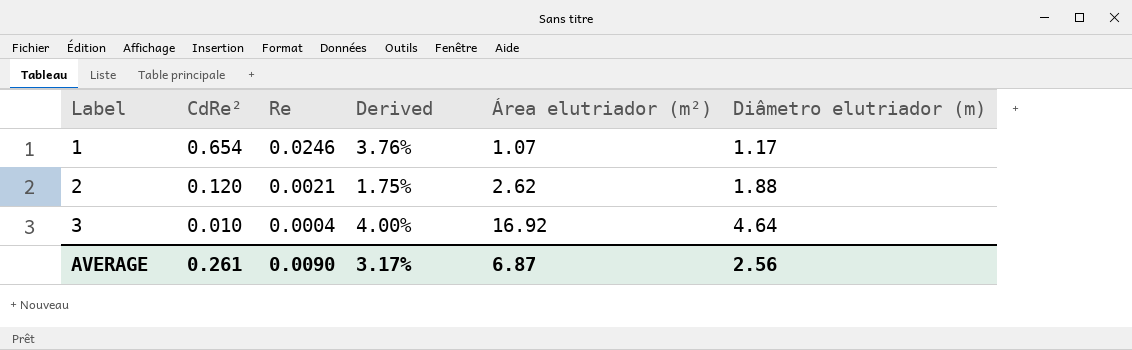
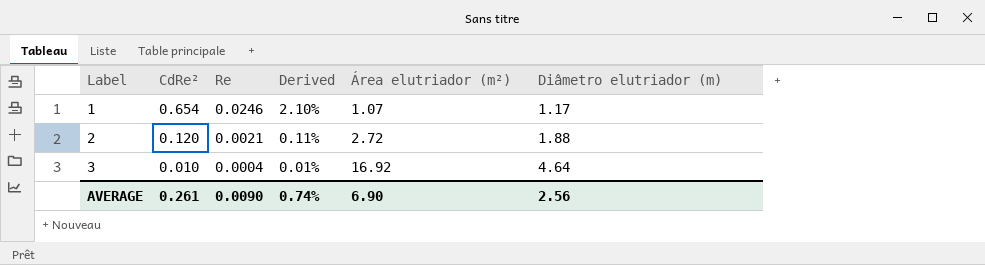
column Derived | formula: [Re] / [CdRe²] -> [Re] / [Diâmetro elutriador (m)]
2 | Área elutriador (m²): 2.62 -> 2.72
AVERAGE | Derived: 3.17% -> 0.74%
AVERAGE | Área elutriador (m²): 6.87 -> 6.90

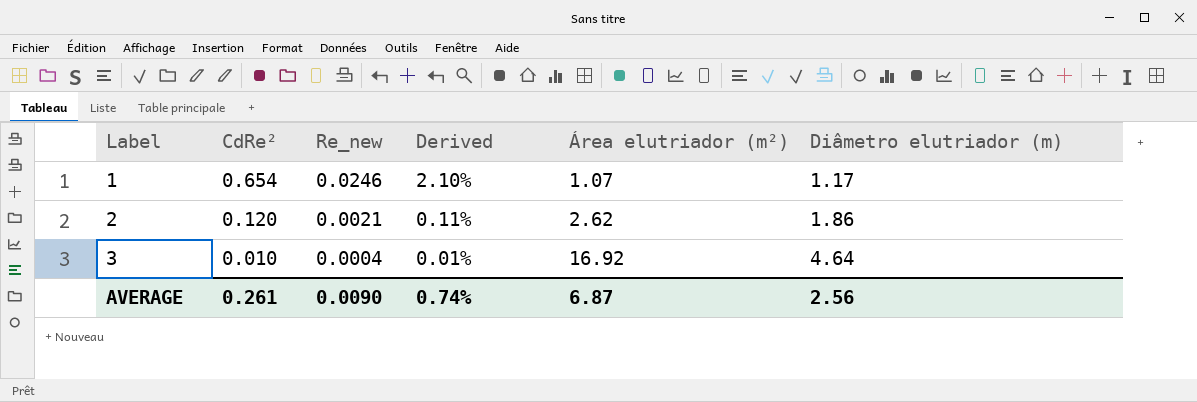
column name: Re -> Re_new
2 | Área elutriador (m²): 2.72 -> 2.62
2 | Diâmetro elutriador (m): 1.88 -> 1.86
AVERAGE | Área elutriador (m²): 6.90 -> 6.87

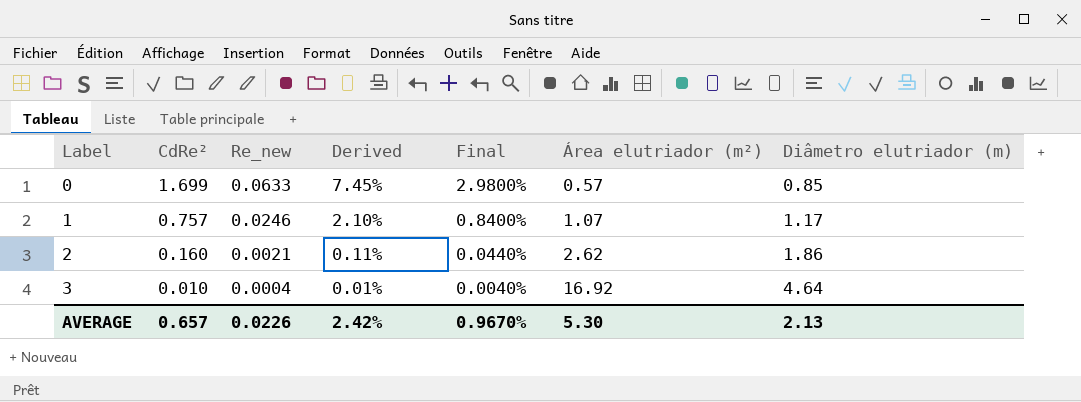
column Final | formula: none -> [Derived] * 0.4
row 0: none -> 1.699 | 0.0633 | 7.45% | 2.9800% | 0.57 | 0.85
1 | CdRe²: 0.654 -> 0.757
2 | CdRe²: 0.120 -> 0.160
AVERAGE | CdRe²: 0.261 -> 0.657
AVERAGE | Re_new: 0.0090 -> 0.0226
AVERAGE | Derived: 0.74% -> 2.42%
AVERAGE | Área elutriador (m²): 6.87 -> 5.30
AVERAGE | Diâmetro elutriador (m): 2.56 -> 2.13

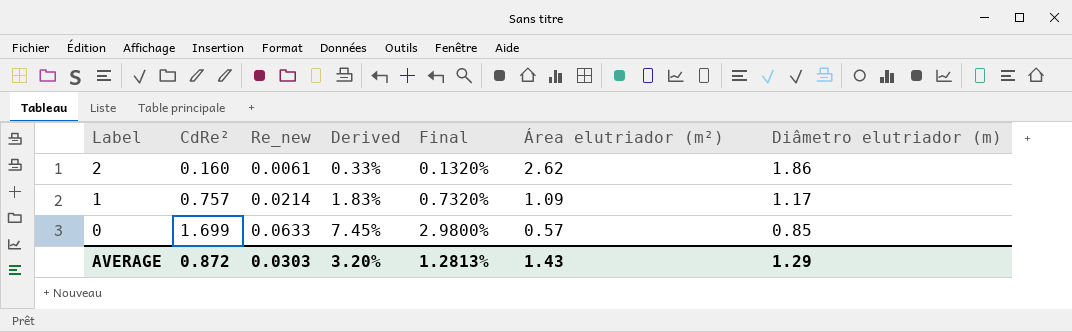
row order: Label ascending -> Label descending
row 3: 0.010 | 0.0004 | 0.01% | 0.0040% | 16.92 | 4.64 -> none
2 | Re_new: 0.0021 -> 0.0061
2 | Derived: 0.11% -> 0.33%
2 | Final: 0.0440% -> 0.1320%
1 | Re_new: 0.0246 -> 0.0214
1 | Derived: 2.10% -> 1.83%
1 | Final: 0.8400% -> 0.7320%
1 | Área elutriador (m²): 1.07 -> 1.09
AVERAGE | CdRe²: 0.657 -> 0.872
AVERAGE | Re_new: 0.0226 -> 0.0303
AVERAGE | Derived: 2.42% -> 3.20%
AVERAGE | Final: 0.9670% -> 1.2813%
AVERAGE | Área elutriador (m²): 5.30 -> 1.43
AVERAGE | Diâmetro elutriador (m): 2.13 -> 1.29

